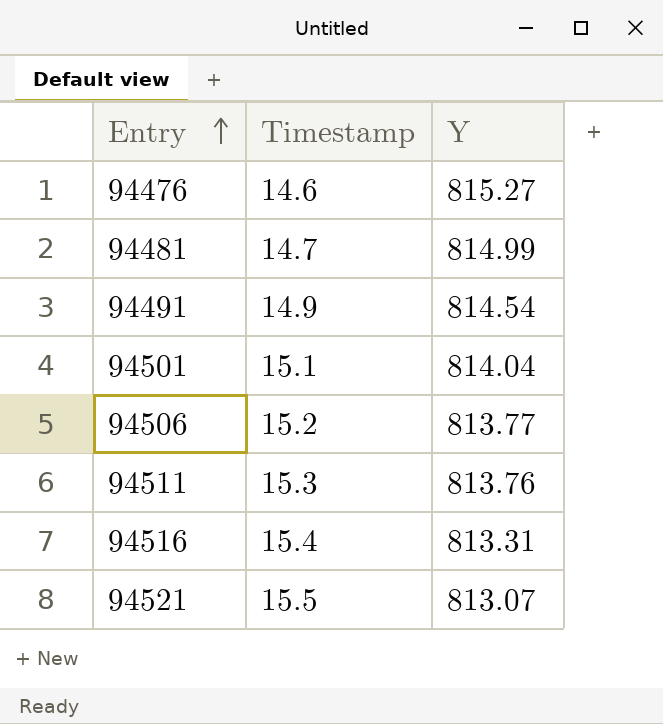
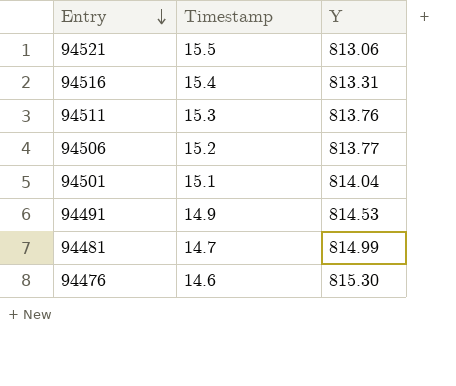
row order: Entry ascending -> Entry descending
94521 | Y: 813.07 -> 813.06
94491 | Y: 814.54 -> 814.53
94476 | Y: 815.27 -> 815.30

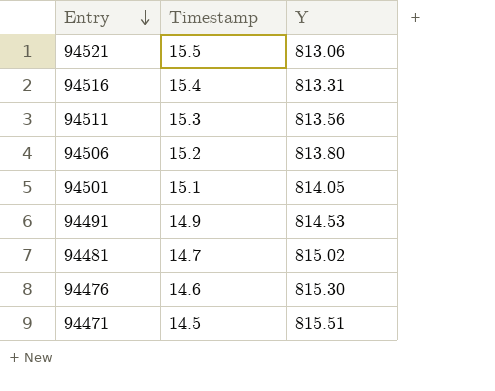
94511 | Y: 813.76 -> 813.56
94506 | Y: 813.77 -> 813.80
94501 | Y: 814.04 -> 814.05
94481 | Y: 814.99 -> 815.02
row 94471: none -> 14.5 | 815.51

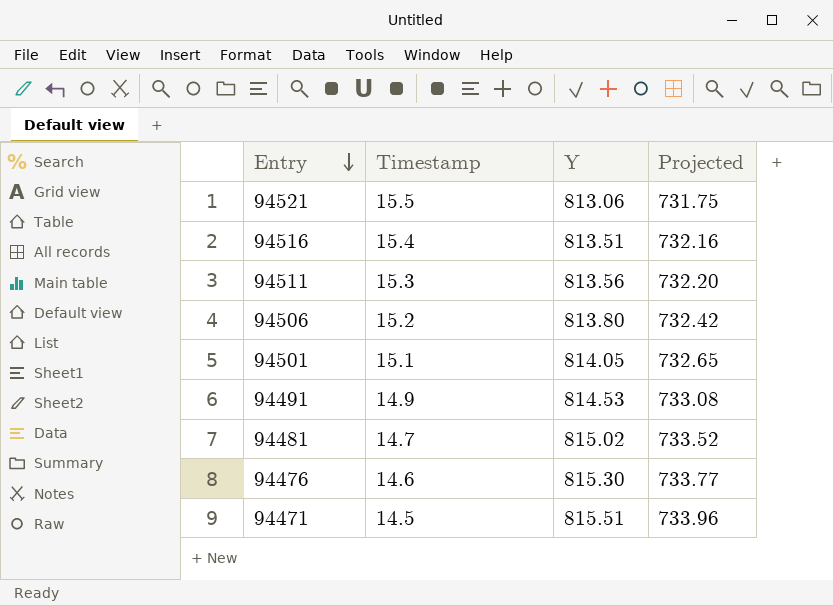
column Projected | formula: none -> [Y] * 0.9
94516 | Y: 813.31 -> 813.51

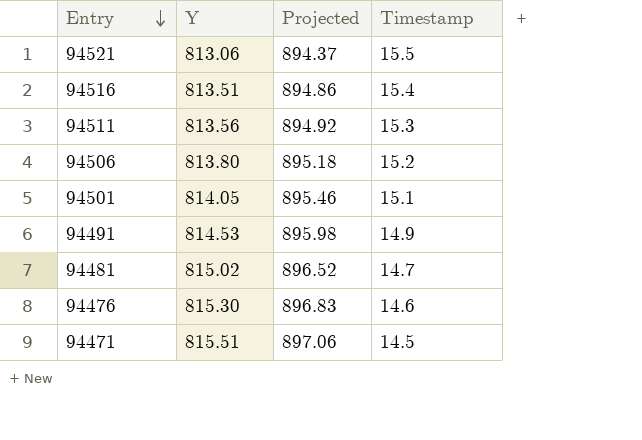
column Projected | formula: [Y] * 0.9 -> [Y] * 1.1
column Timestamp | position: 2 -> 4

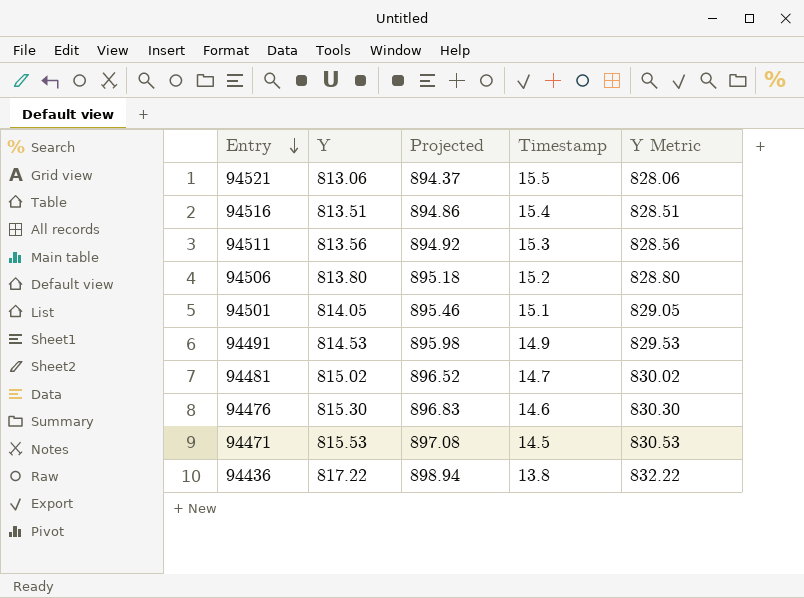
column Y Metric | formula: none -> [Y] + 15
94471 | Y: 815.51 -> 815.53
94471 | Projected: 897.06 -> 897.08
row 94436: none -> 817.22 | 898.94 | 13.8 | 832.22

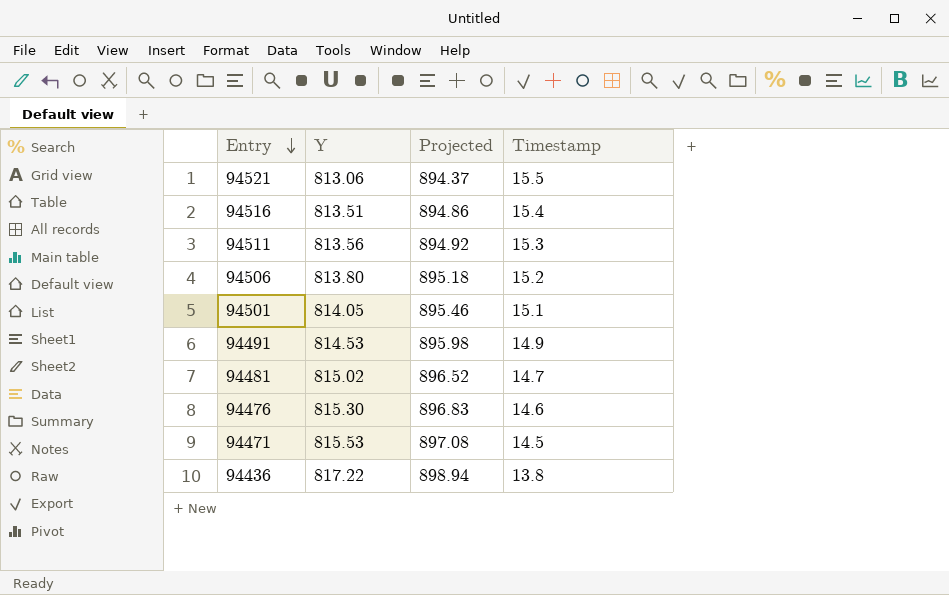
column Y Metric | formula: [Y] + 15 -> none

